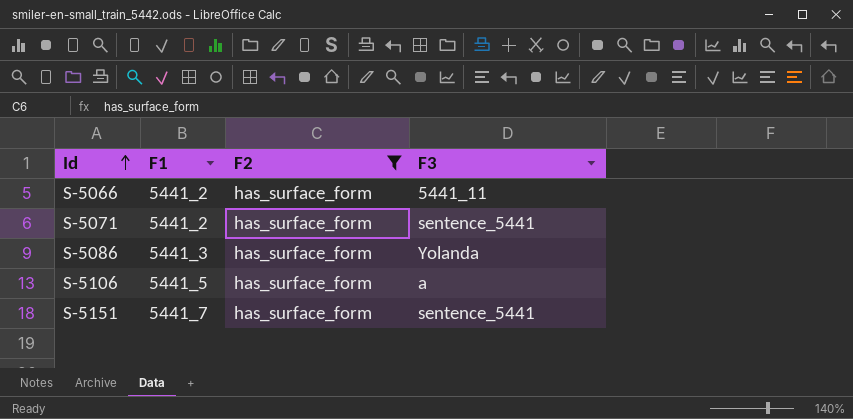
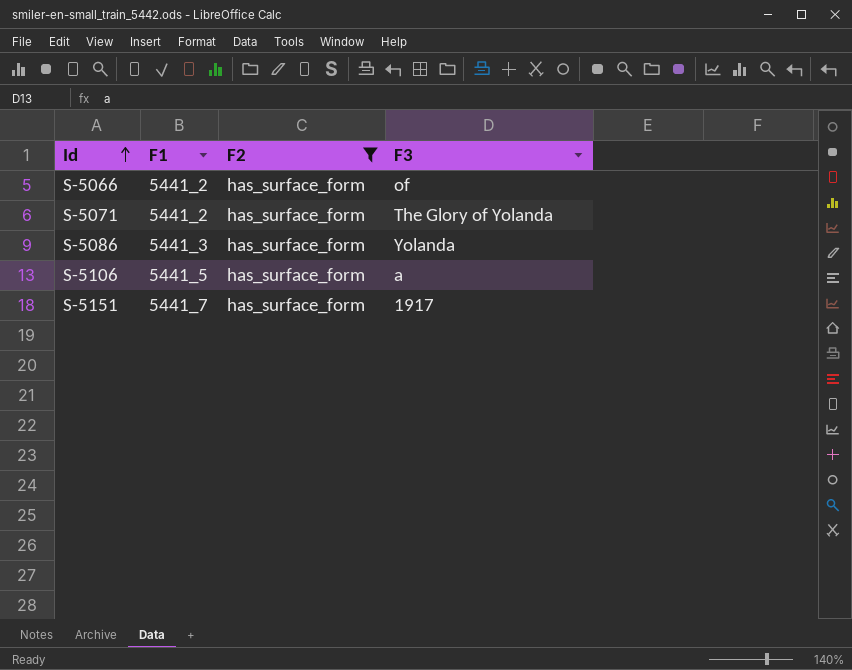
S-5066 | F3: 5441_11 -> of
S-5071 | F3: sentence_5441 -> The Glory of Yolanda
S-5151 | F3: sentence_5441 -> 1917

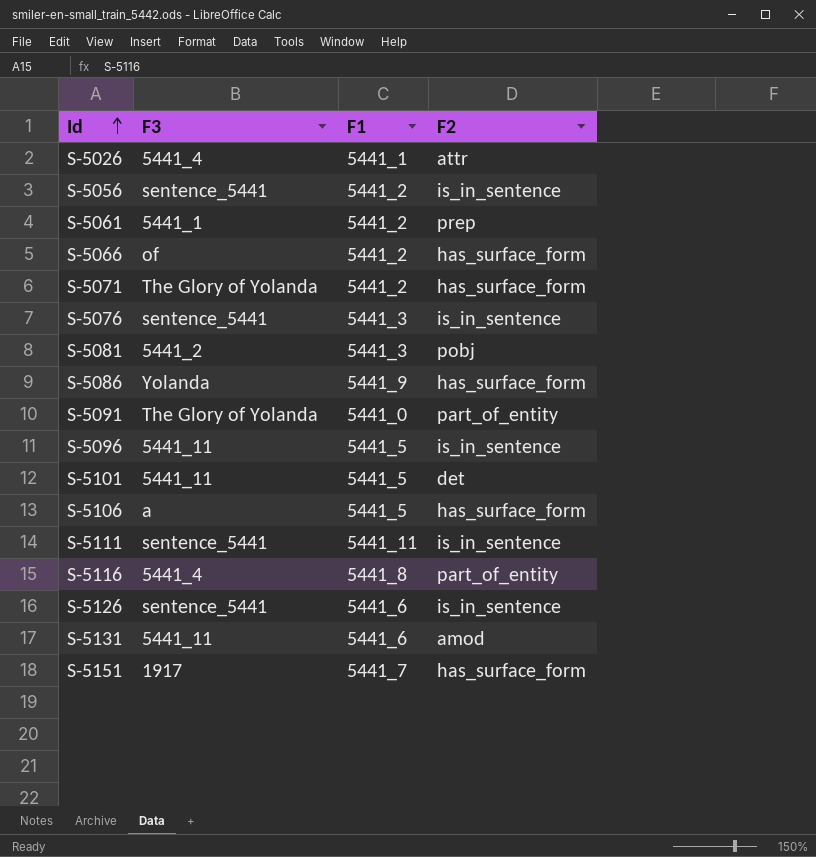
filter: F2 = has_surface_form -> none
column F3 | position: 4 -> 2
S-5086 | F1: 5441_3 -> 5441_9

